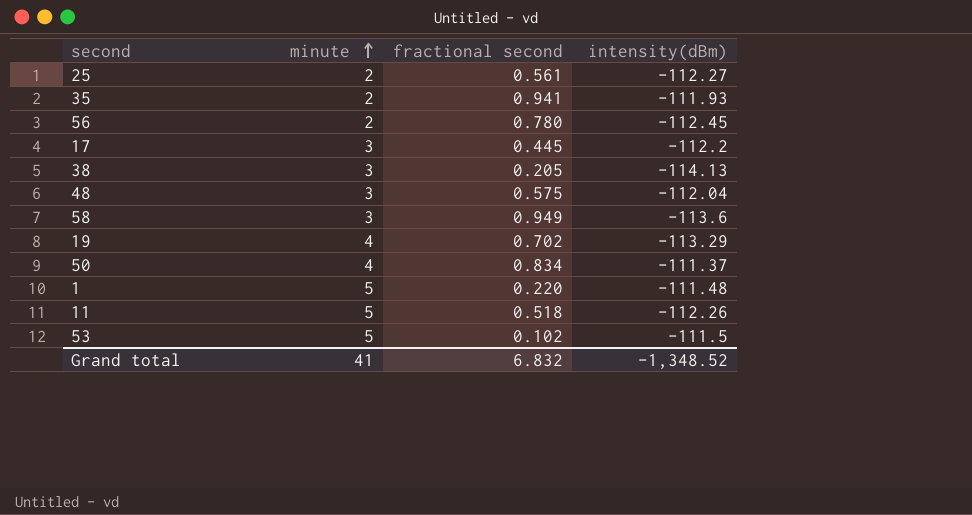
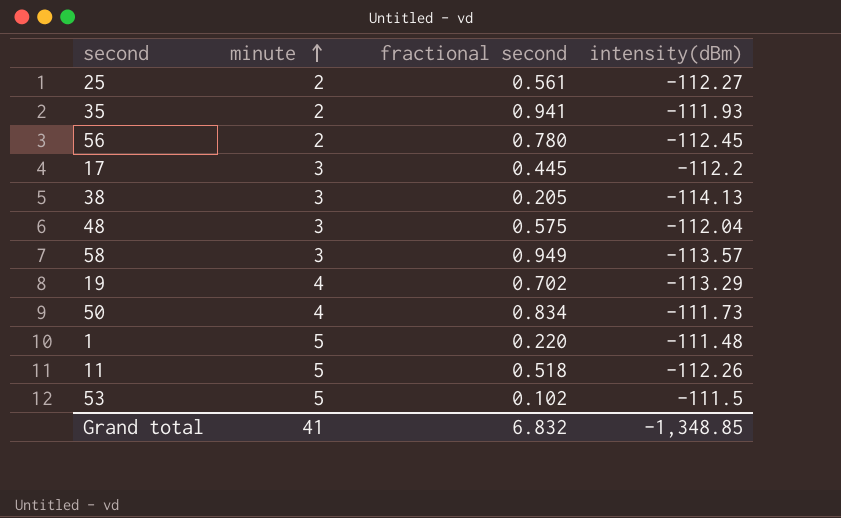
58 | intensity(dBm): -113.6 -> -113.57
50 | intensity(dBm): -111.37 -> -111.73
Grand total | intensity(dBm): -1,348.52 -> -1,348.85

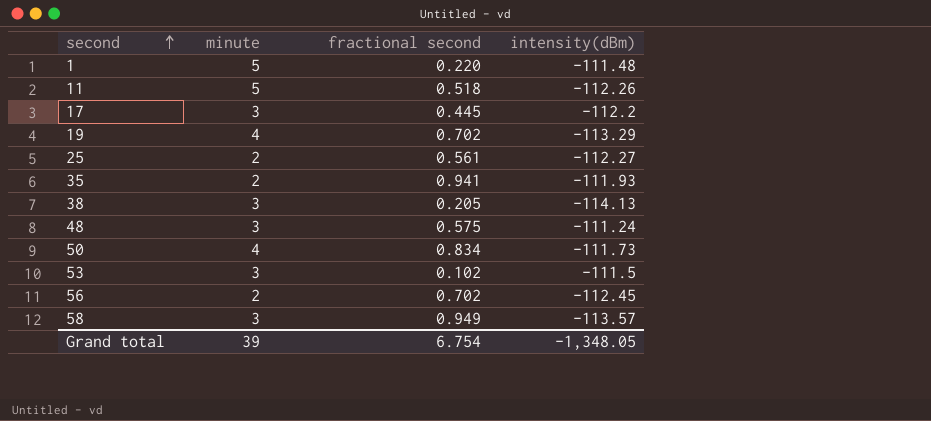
row order: minute ascending -> second ascending
48 | intensity(dBm): -112.04 -> -111.24
53 | minute: 5 -> 3
56 | fractional second: 0.780 -> 0.702
Grand total | minute: 41 -> 39
Grand total | fractional second: 6.832 -> 6.754
Grand total | intensity(dBm): -1,348.85 -> -1,348.05

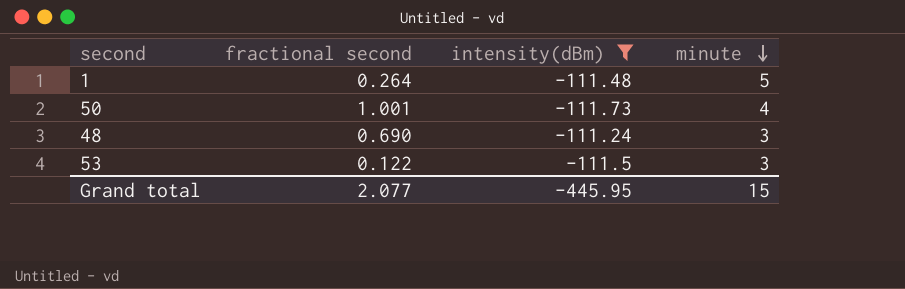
filter: none -> intensity(dBm) >= -111.73
row order: second ascending -> minute descending
column minute | position: 2 -> 4
1 | fractional second: 0.220 -> 0.264
50 | fractional second: 0.834 -> 1.001
48 | fractional second: 0.575 -> 0.690
53 | fractional second: 0.102 -> 0.122
Grand total | fractional second: 6.754 -> 2.077
Grand total | intensity(dBm): -1,348.05 -> -445.95
Grand total | minute: 39 -> 15

